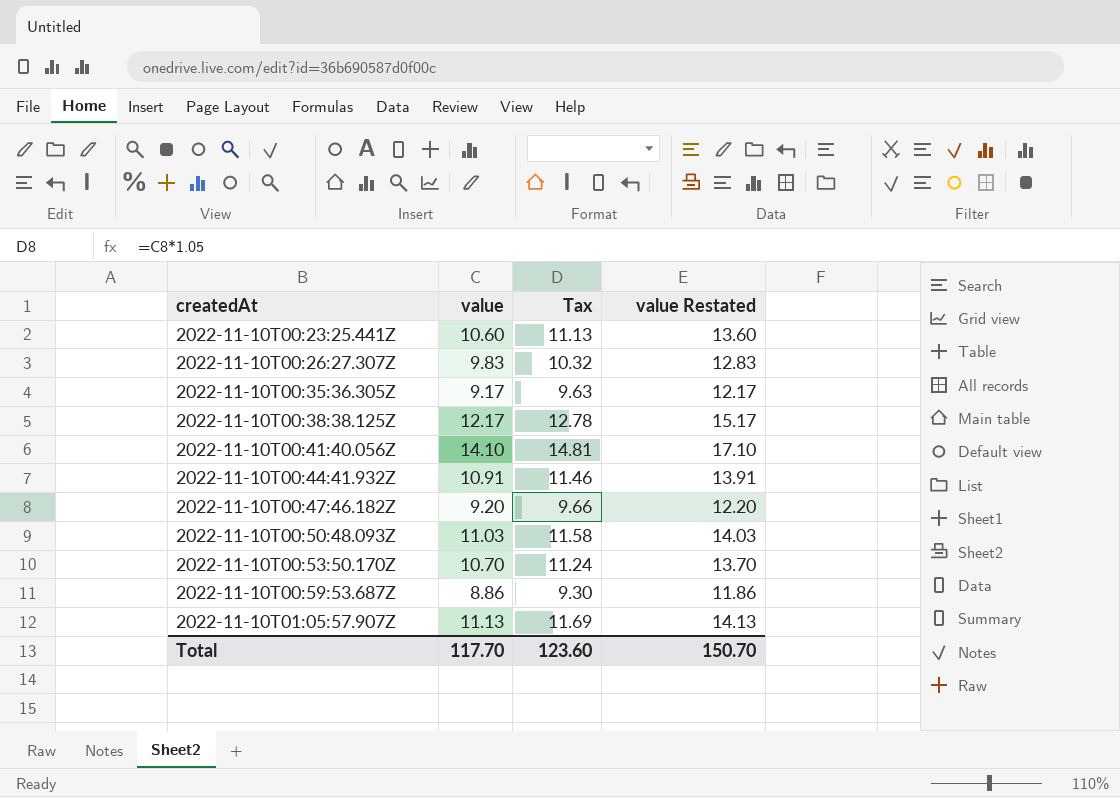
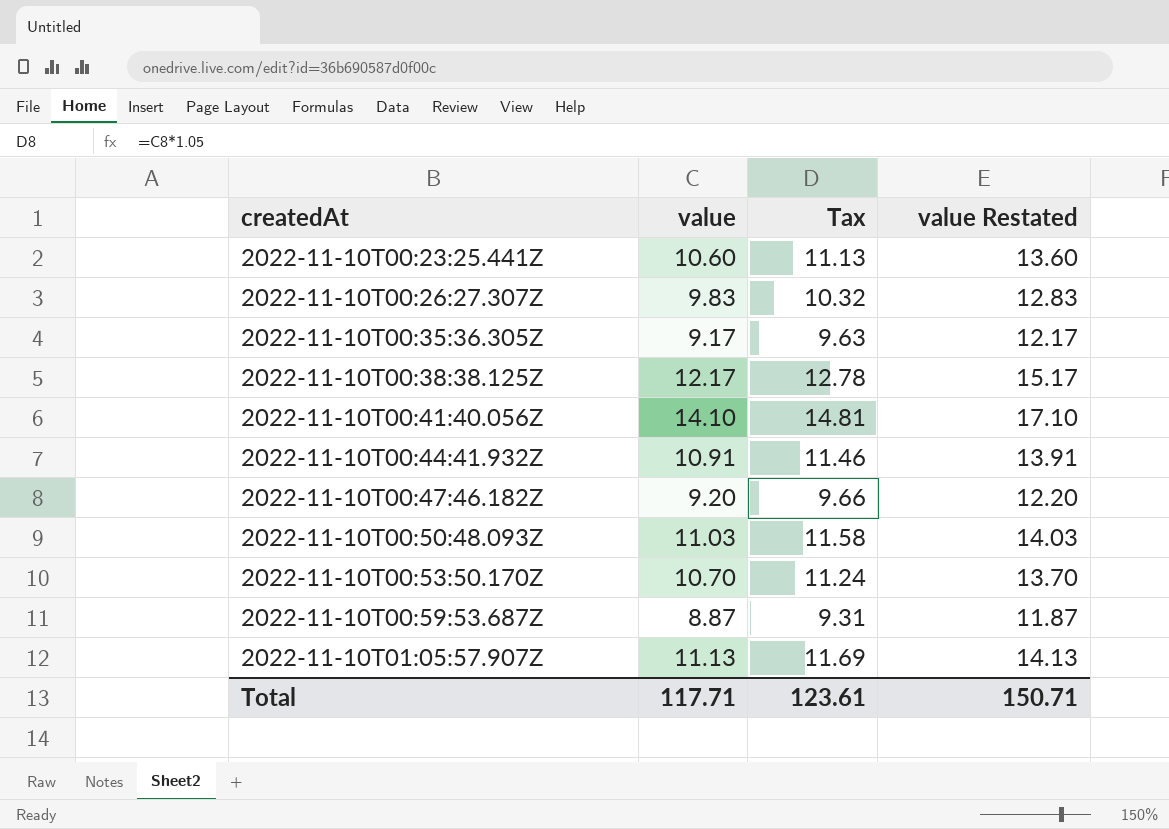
2022-11-10T00:59:53.687Z | value: 8.86 -> 8.87
2022-11-10T00:59:53.687Z | Tax: 9.30 -> 9.31
2022-11-10T00:59:53.687Z | value Restated: 11.86 -> 11.87
Total | value: 117.70 -> 117.71
Total | Tax: 123.60 -> 123.61
Total | value Restated: 150.70 -> 150.71

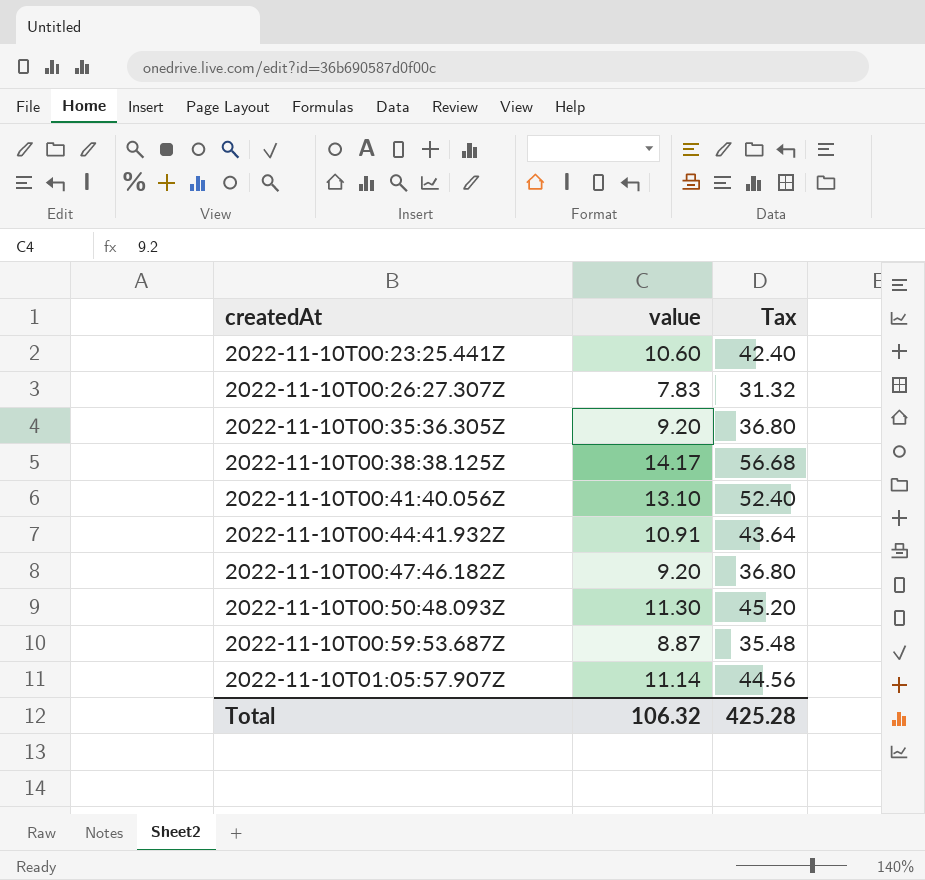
column value Restated | formula: [value] + 3 -> none
column Tax | formula: [value] * 1.05 -> [value] * 4
row 2022-11-10T00:53:50.170Z: 10.70 | 11.24 | 13.70 -> none
2022-11-10T00:26:27.307Z | value: 9.83 -> 7.83
2022-11-10T00:35:36.305Z | value: 9.17 -> 9.20
2022-11-10T00:38:38.125Z | value: 12.17 -> 14.17
2022-11-10T00:41:40.056Z | value: 14.10 -> 13.10
2022-11-10T00:50:48.093Z | value: 11.03 -> 11.30
2022-11-10T01:05:57.907Z | value: 11.13 -> 11.14
Total | value: 117.71 -> 106.32
Total | Tax: 123.61 -> 425.28

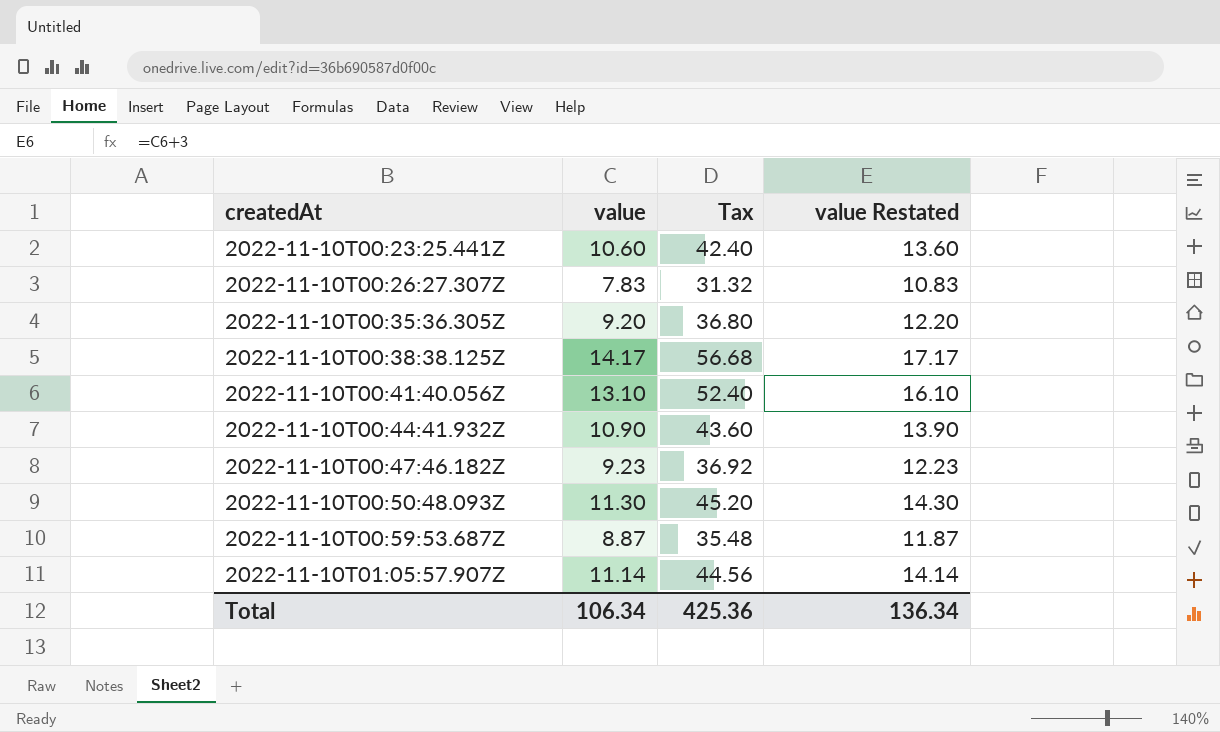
column value Restated | formula: none -> [value] + 3
2022-11-10T00:44:41.932Z | value: 10.91 -> 10.90
2022-11-10T00:44:41.932Z | Tax: 43.64 -> 43.60
2022-11-10T00:47:46.182Z | value: 9.20 -> 9.23
2022-11-10T00:47:46.182Z | Tax: 36.80 -> 36.92
Total | value: 106.32 -> 106.34
Total | Tax: 425.28 -> 425.36

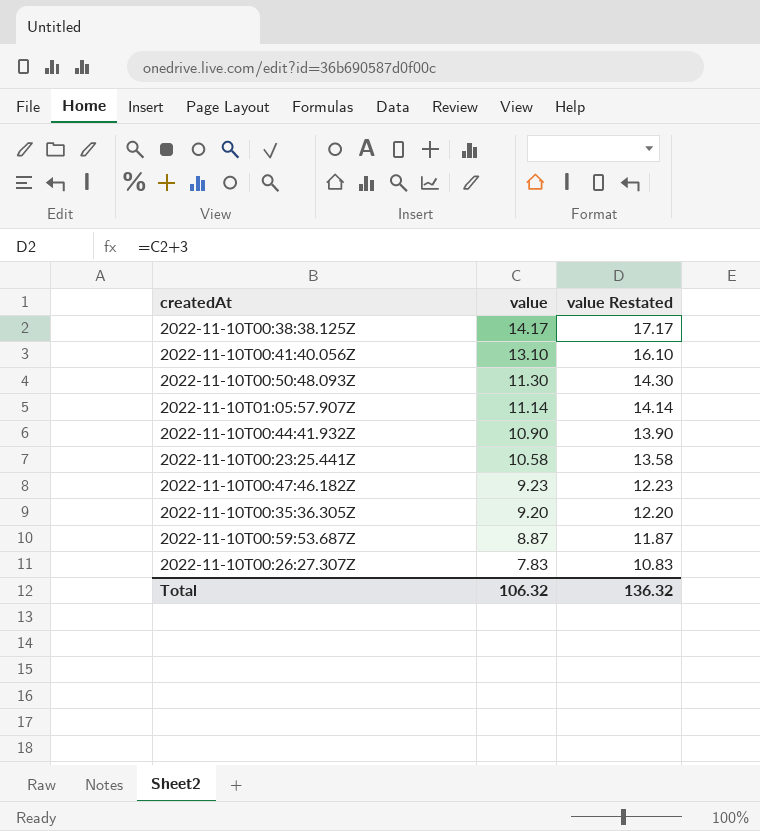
row order: createdAt ascending -> value descending
column Tax | formula: [value] * 4 -> none
2022-11-10T00:23:25.441Z | value: 10.60 -> 10.58
2022-11-10T00:23:25.441Z | value Restated: 13.60 -> 13.58
Total | value: 106.34 -> 106.32
Total | value Restated: 136.34 -> 136.32

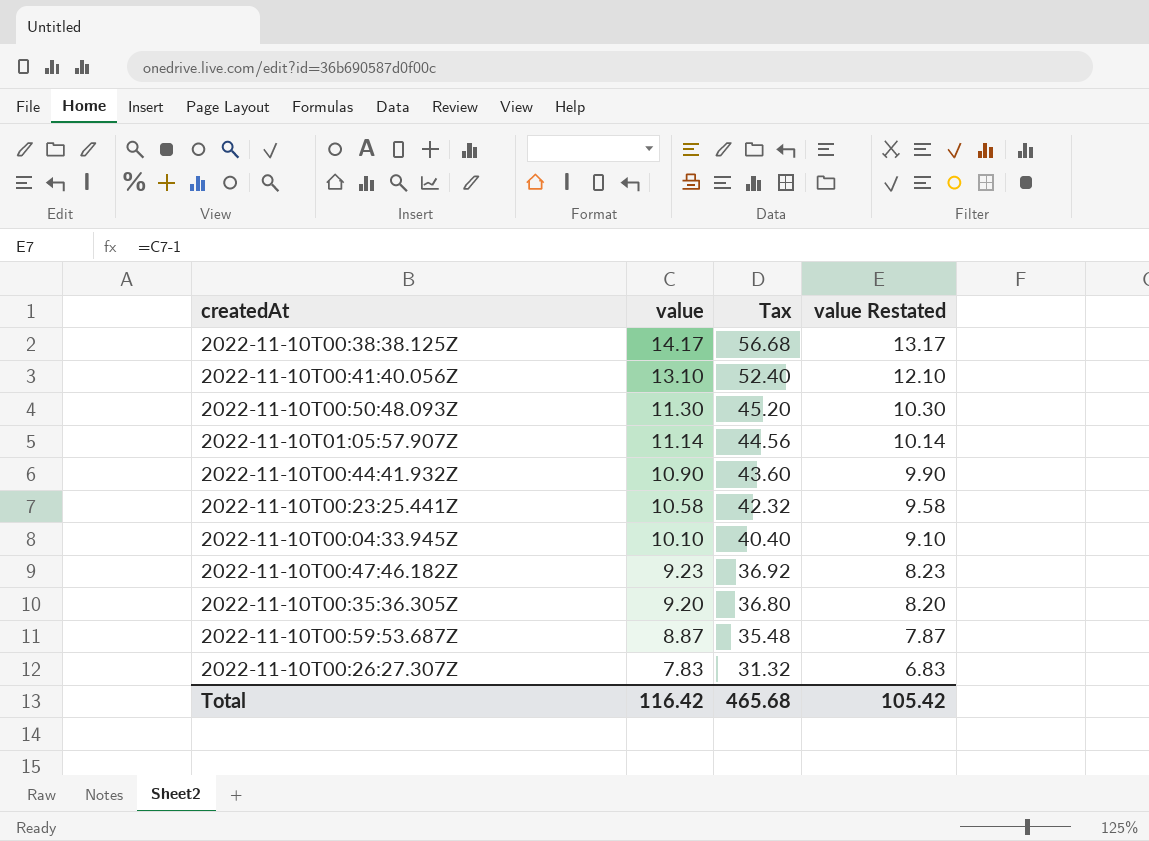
column Tax | formula: none -> [value] * 4
column value Restated | formula: [value] + 3 -> [value] - 1
row 2022-11-10T00:04:33.945Z: none -> 10.10 | 40.40 | 9.10
Total | value: 106.32 -> 116.42
Total | value Restated: 136.32 -> 105.42

